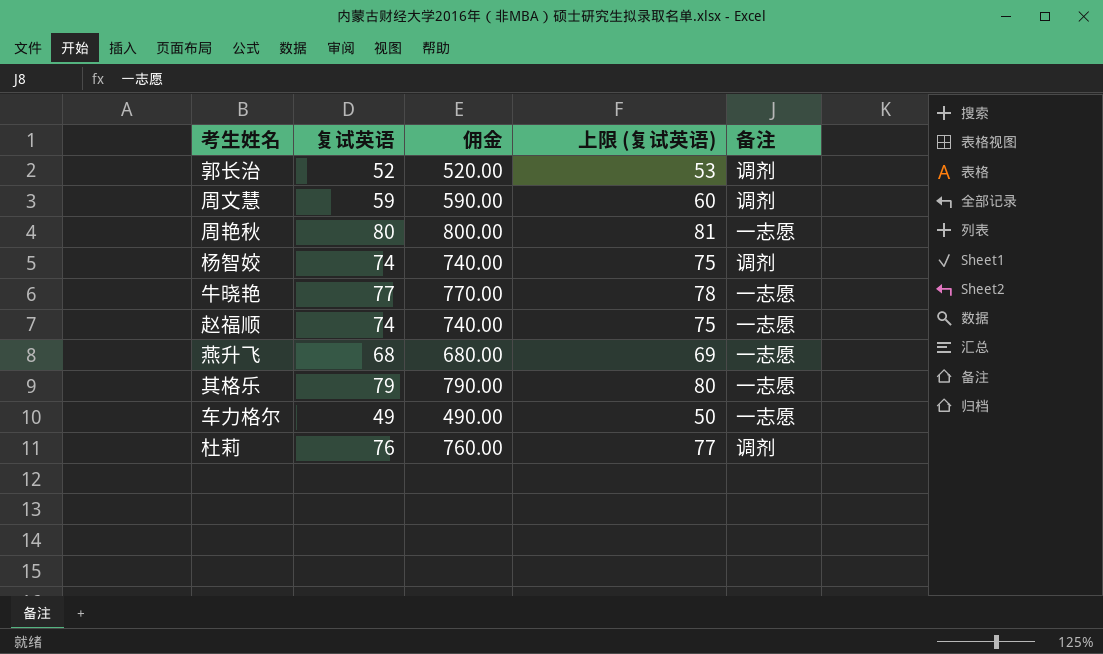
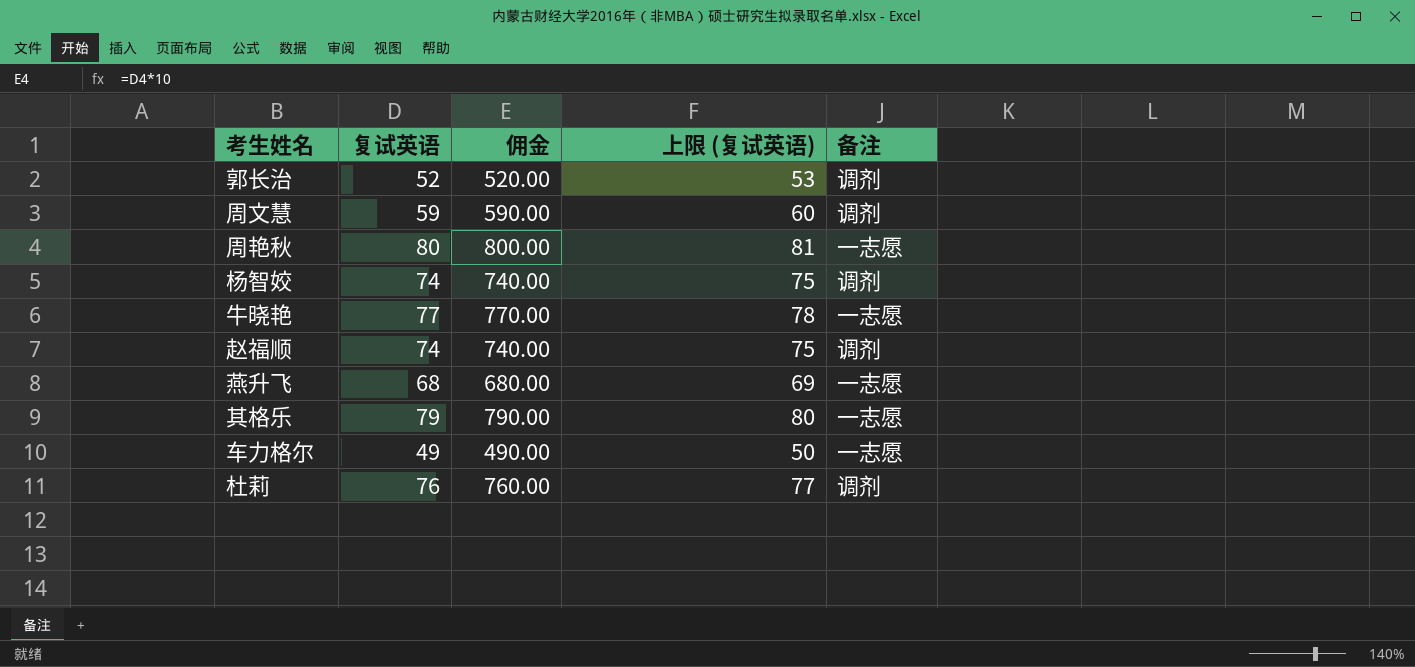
赵福顺 | 备注: 一志愿 -> 调剂

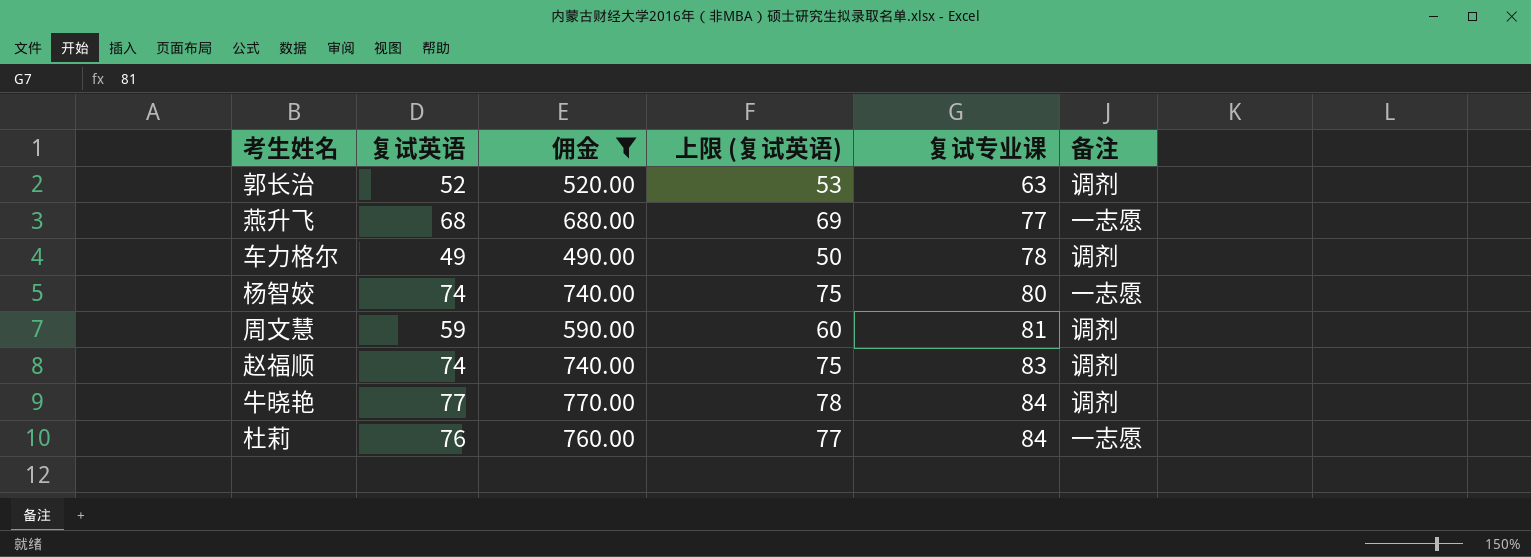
filter: none -> 佣金 <= 770.00
row order: none -> 复试专业课 ascending
column 复试专业课 | position: none -> 5
车力格尔 | 备注: 一志愿 -> 调剂
杨智姣 | 备注: 调剂 -> 一志愿
牛晓艳 | 备注: 一志愿 -> 调剂
杜莉 | 备注: 调剂 -> 一志愿

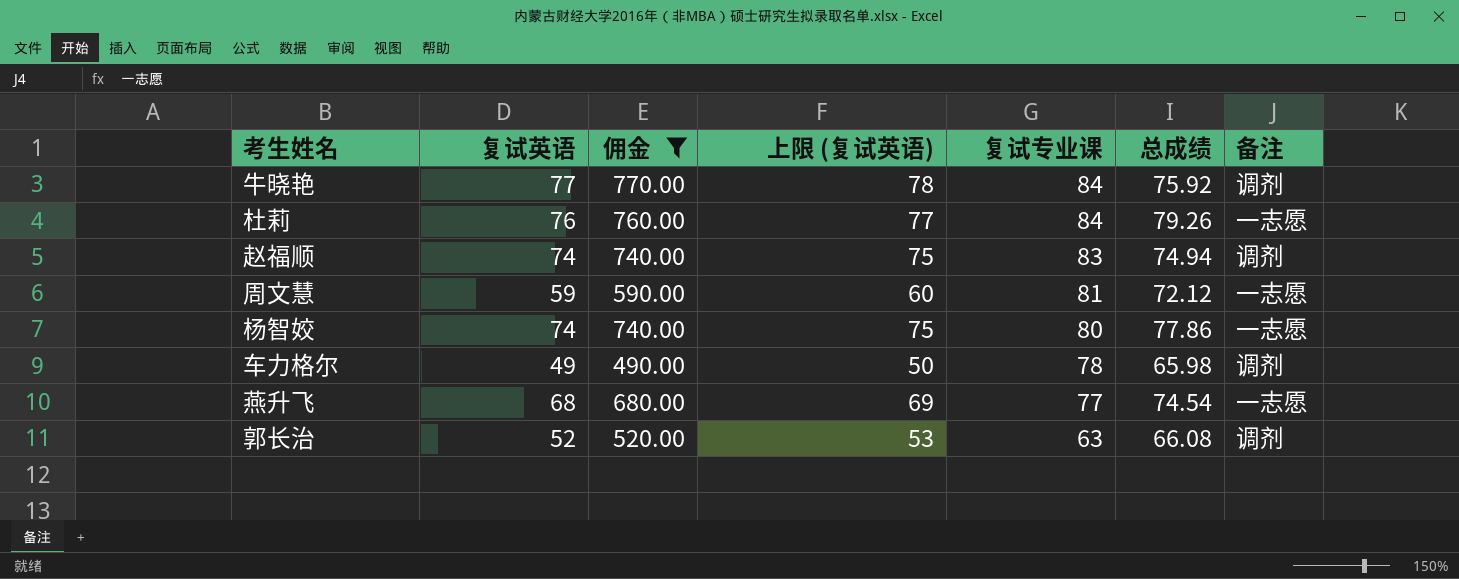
row order: 复试专业课 ascending -> 复试专业课 descending
column 总成绩 | position: none -> 6
周文慧 | 备注: 调剂 -> 一志愿

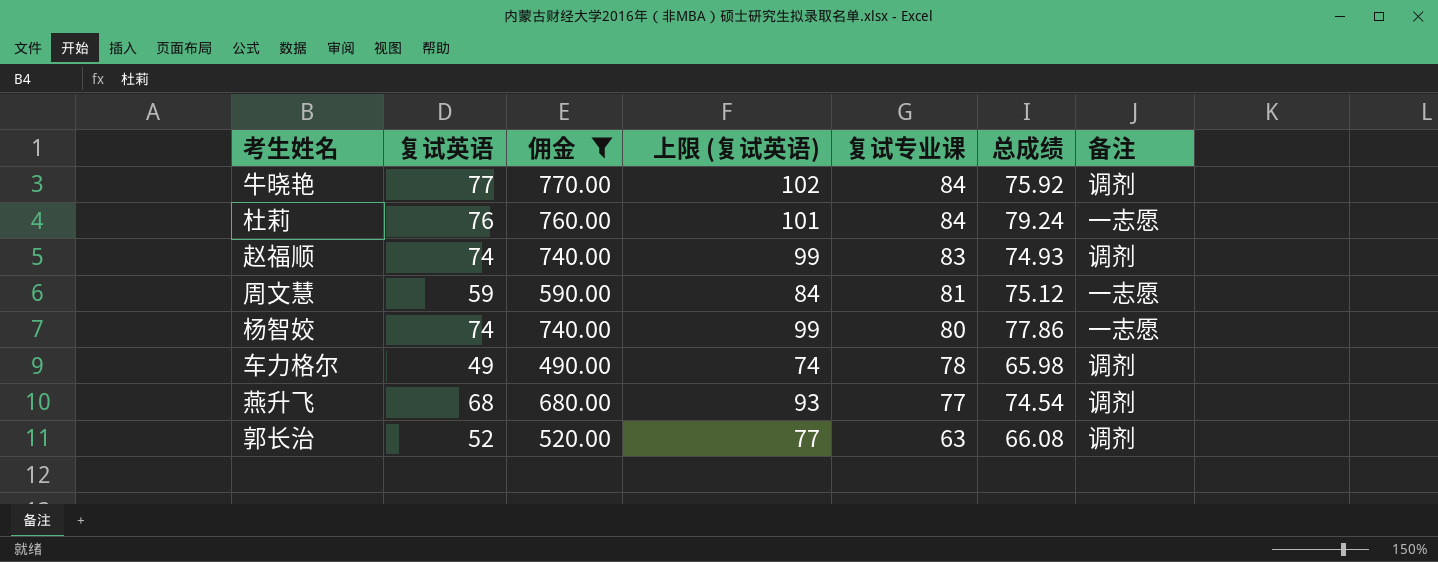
column 上限 (复试英语) | formula: [复试英语] + 1 -> [复试英语] + 25
杜莉 | 总成绩: 79.26 -> 79.24
赵福顺 | 总成绩: 74.94 -> 74.93
周文慧 | 总成绩: 72.12 -> 75.12
燕升飞 | 备注: 一志愿 -> 调剂

